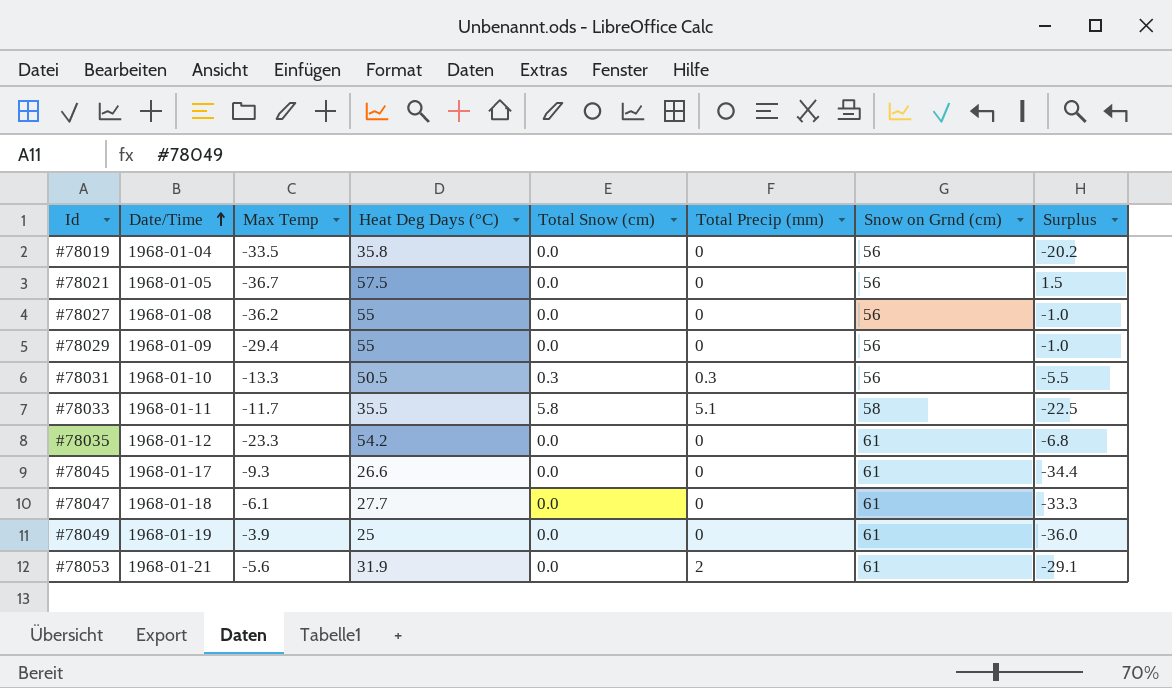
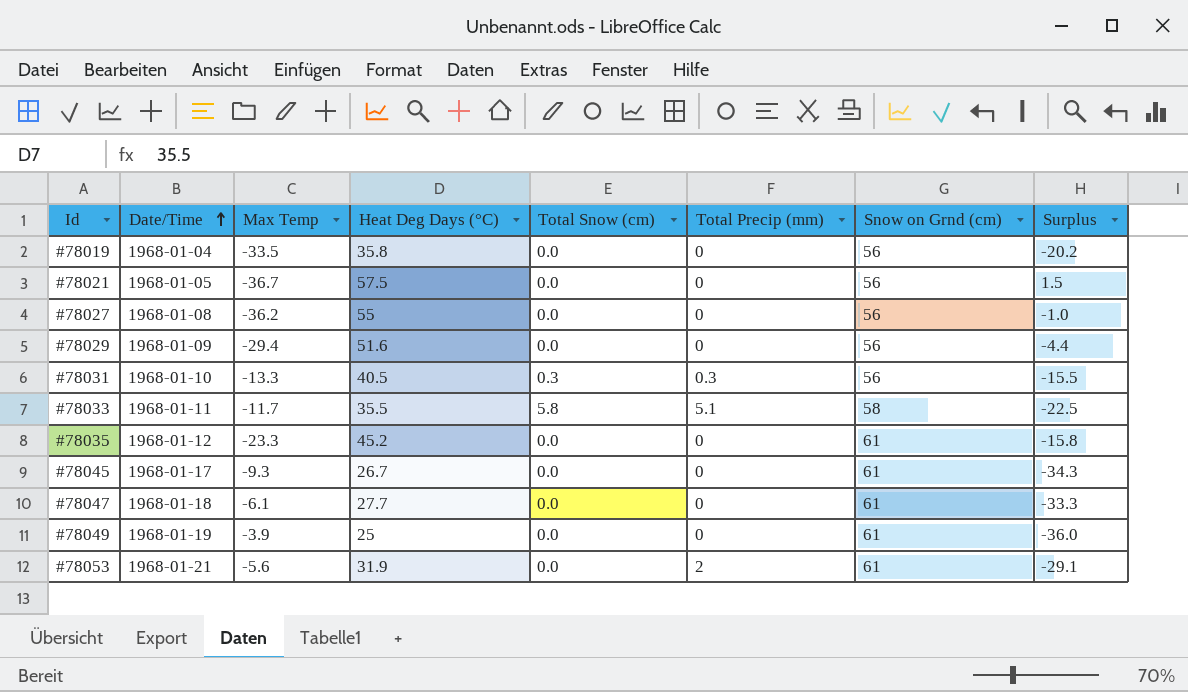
#78029 | Heat Deg Days (°C): 55 -> 51.6
#78029 | Surplus: -1.0 -> -4.4
#78031 | Heat Deg Days (°C): 50.5 -> 40.5
#78031 | Surplus: -5.5 -> -15.5
#78035 | Heat Deg Days (°C): 54.2 -> 45.2
#78035 | Surplus: -6.8 -> -15.8
#78045 | Heat Deg Days (°C): 26.6 -> 26.7
#78045 | Surplus: -34.4 -> -34.3

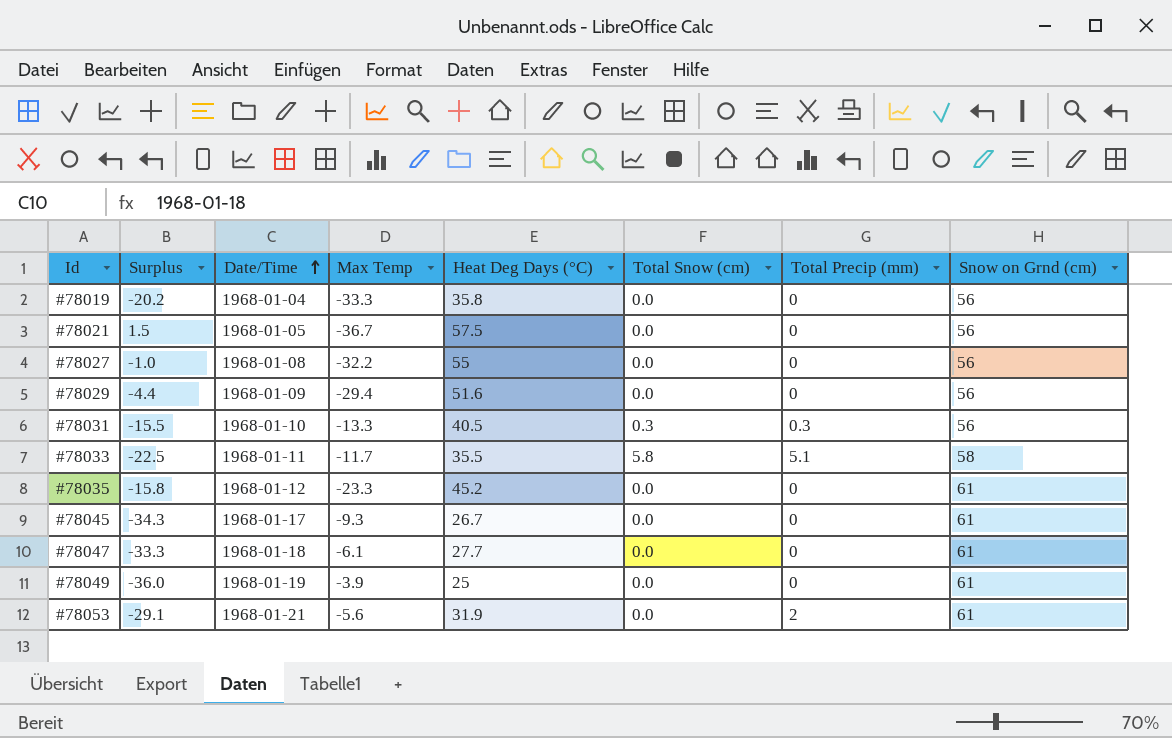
column Surplus | position: 8 -> 2
#78019 | Max Temp: -33.5 -> -33.3
#78027 | Max Temp: -36.2 -> -32.2

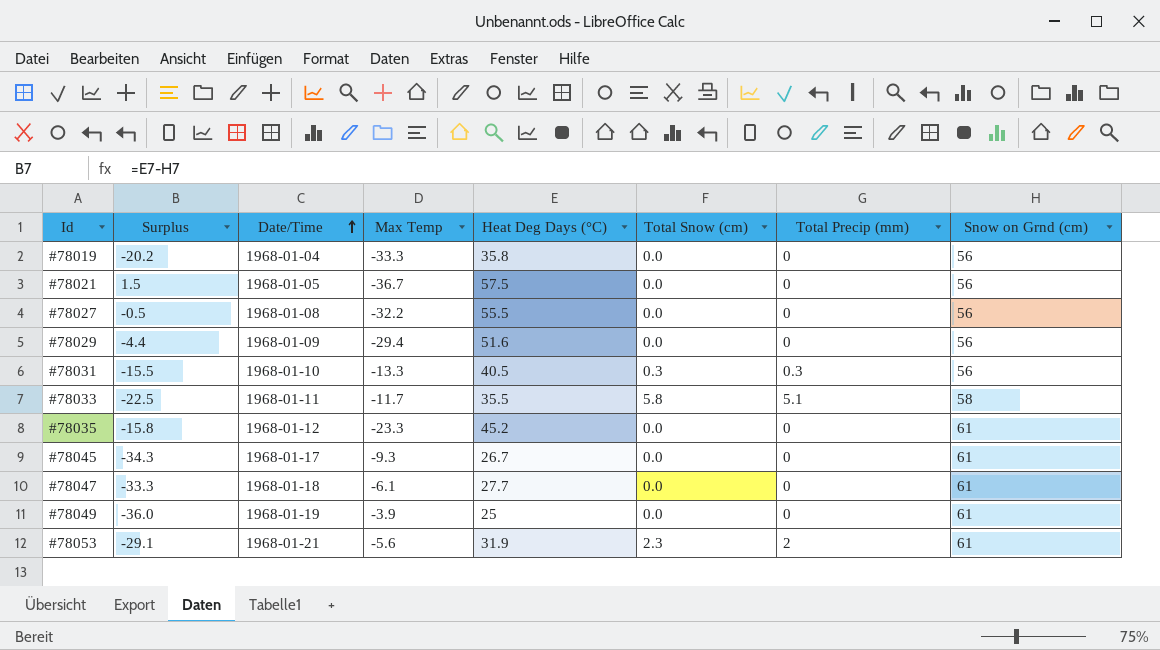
#78027 | Surplus: -1.0 -> -0.5
#78027 | Heat Deg Days (°C): 55 -> 55.5
#78053 | Total Snow (cm): 0.0 -> 2.3

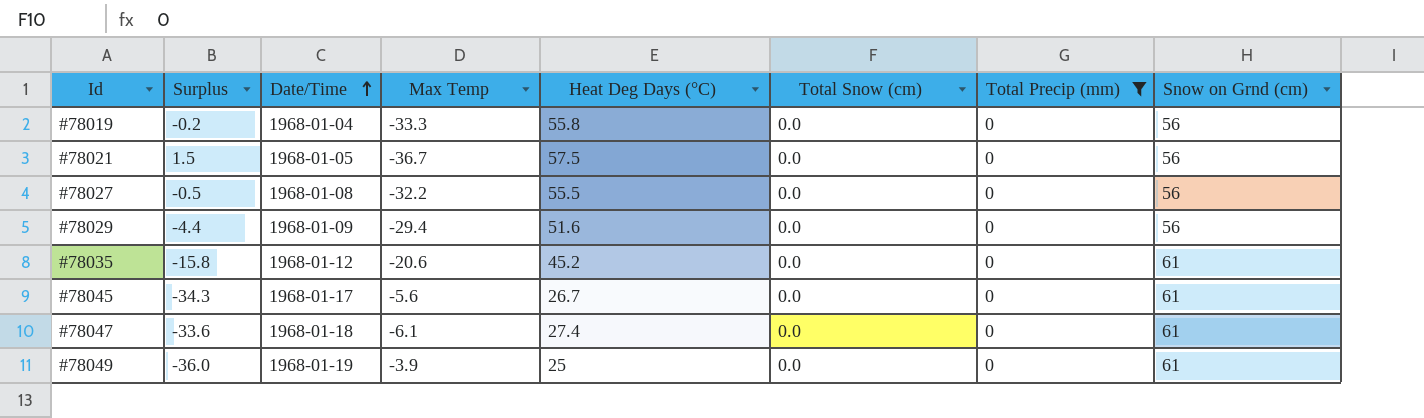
filter: none -> Total Precip (mm) = 0
#78019 | Surplus: -20.2 -> -0.2
#78019 | Heat Deg Days (°C): 35.8 -> 55.8
#78035 | Max Temp: -23.3 -> -20.6
#78045 | Max Temp: -9.3 -> -5.6
#78047 | Surplus: -33.3 -> -33.6
#78047 | Heat Deg Days (°C): 27.7 -> 27.4

